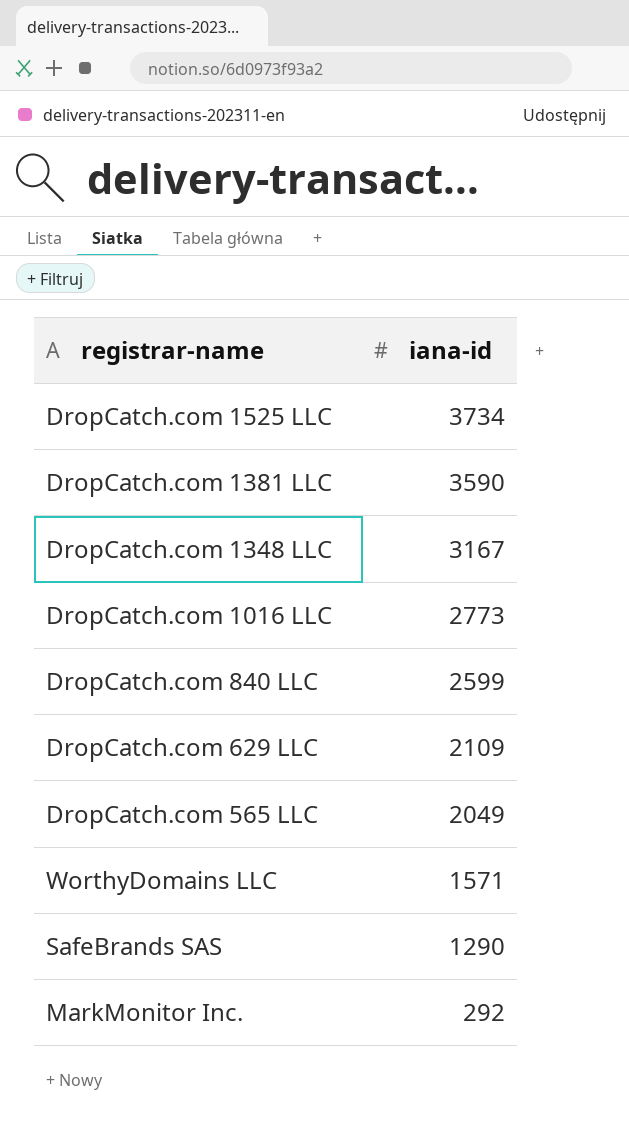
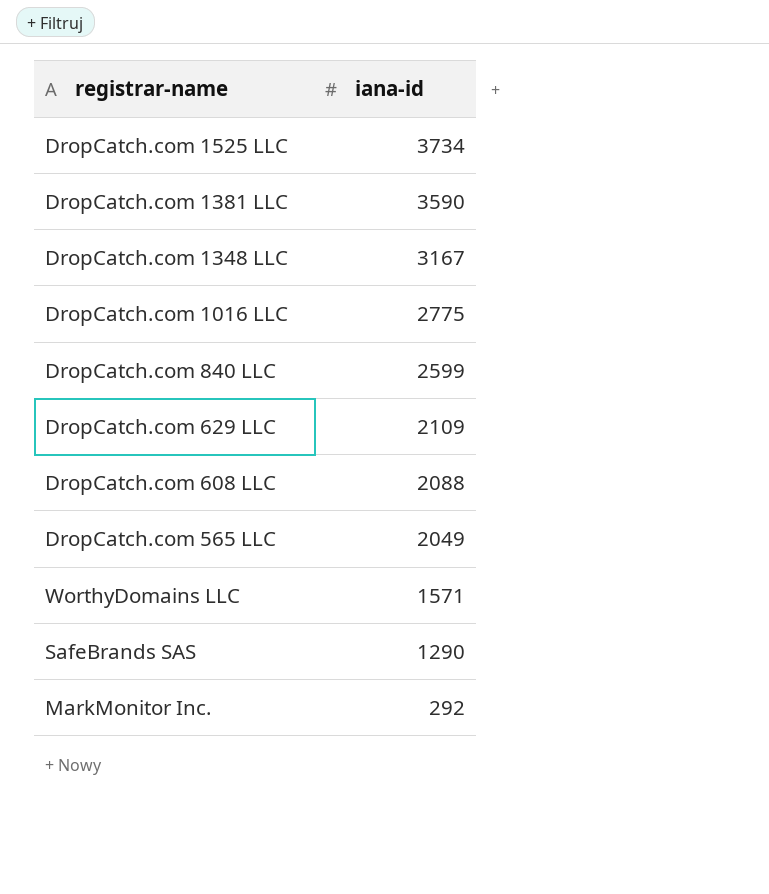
DropCatch.com 1016 LLC | iana-id: 2773 -> 2775
row DropCatch.com 608 LLC: none -> 2088

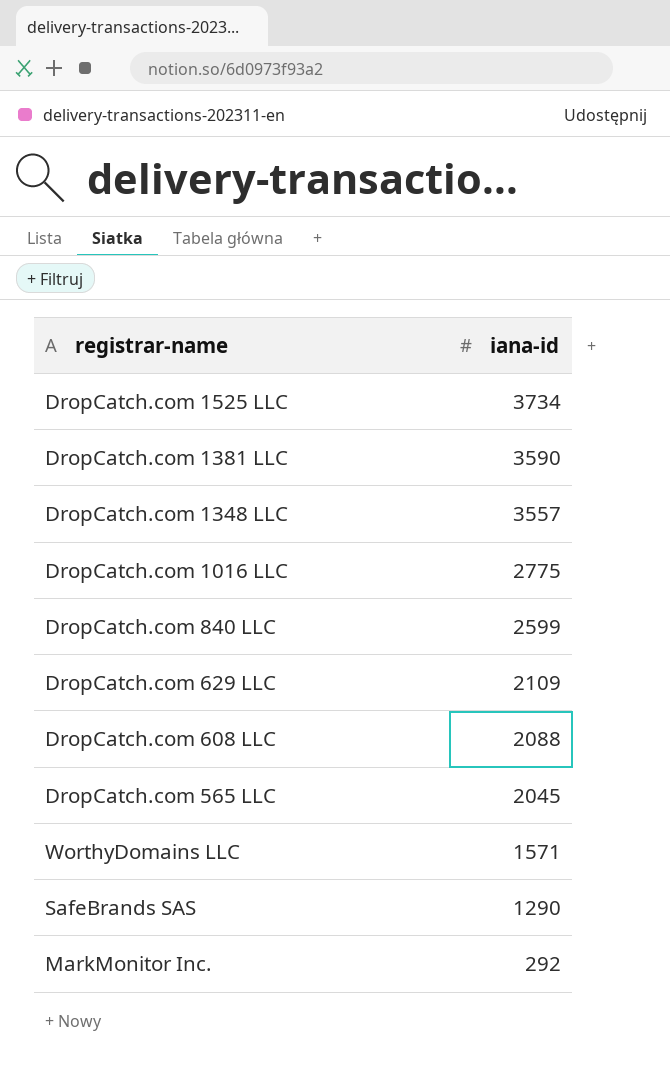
DropCatch.com 1348 LLC | iana-id: 3167 -> 3557
DropCatch.com 565 LLC | iana-id: 2049 -> 2045

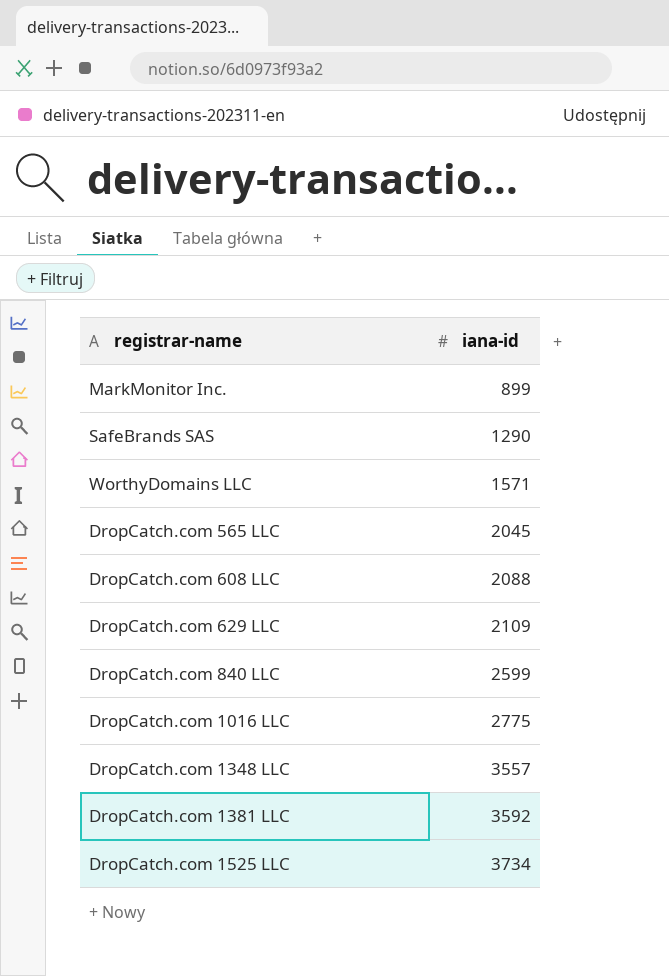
row order: iana-id descending -> iana-id ascending
MarkMonitor Inc. | iana-id: 292 -> 899
DropCatch.com 1381 LLC | iana-id: 3590 -> 3592

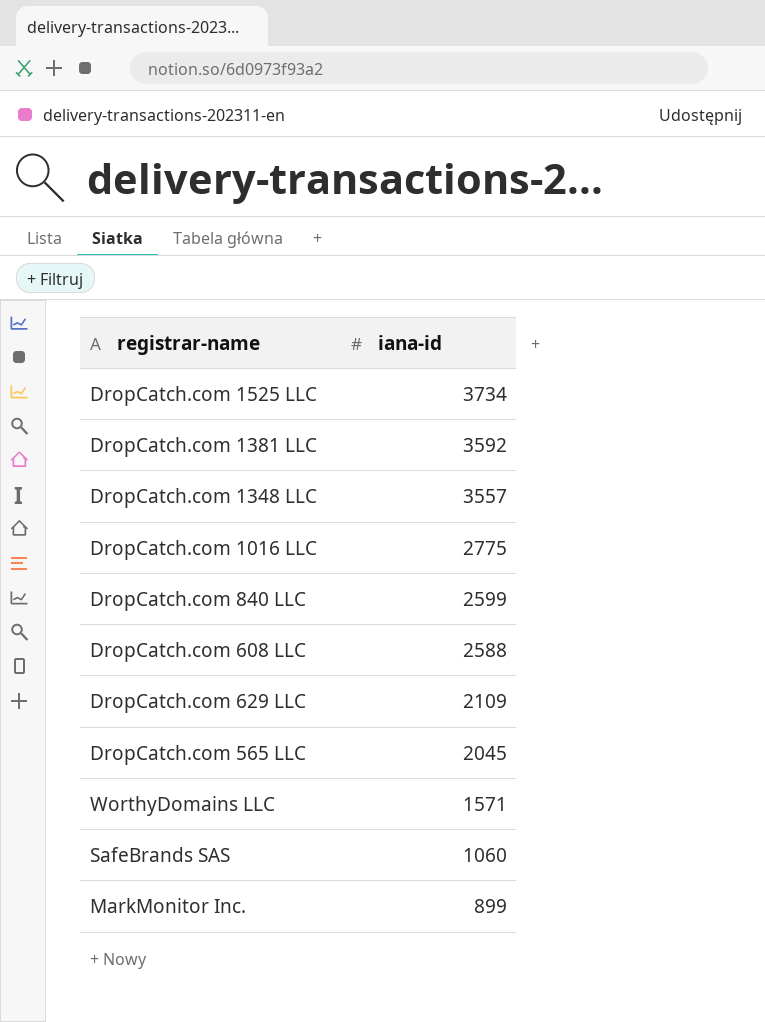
row order: iana-id ascending -> iana-id descending
DropCatch.com 608 LLC | iana-id: 2088 -> 2588
SafeBrands SAS | iana-id: 1290 -> 1060

